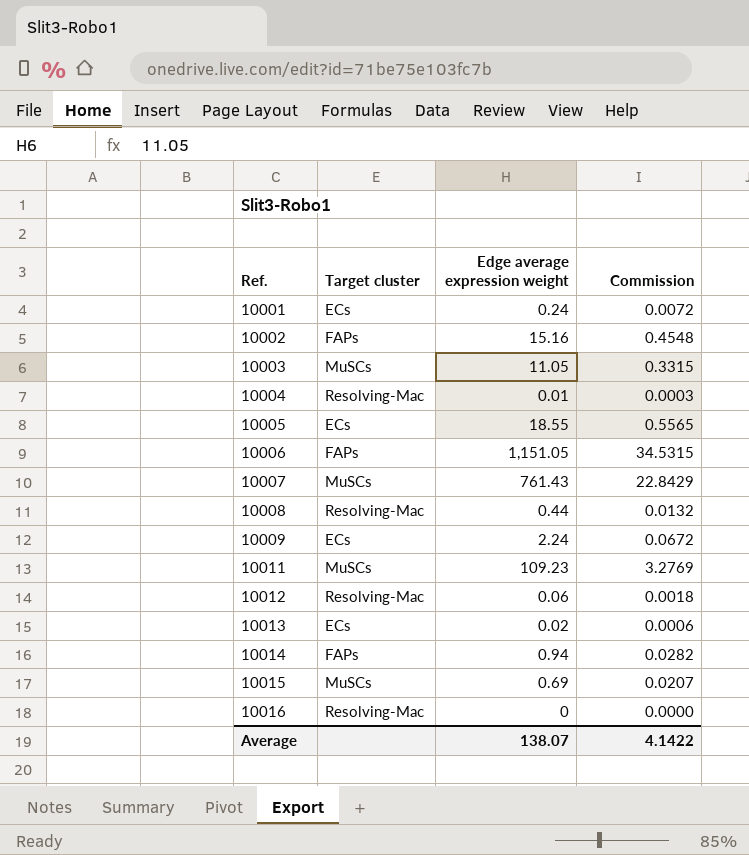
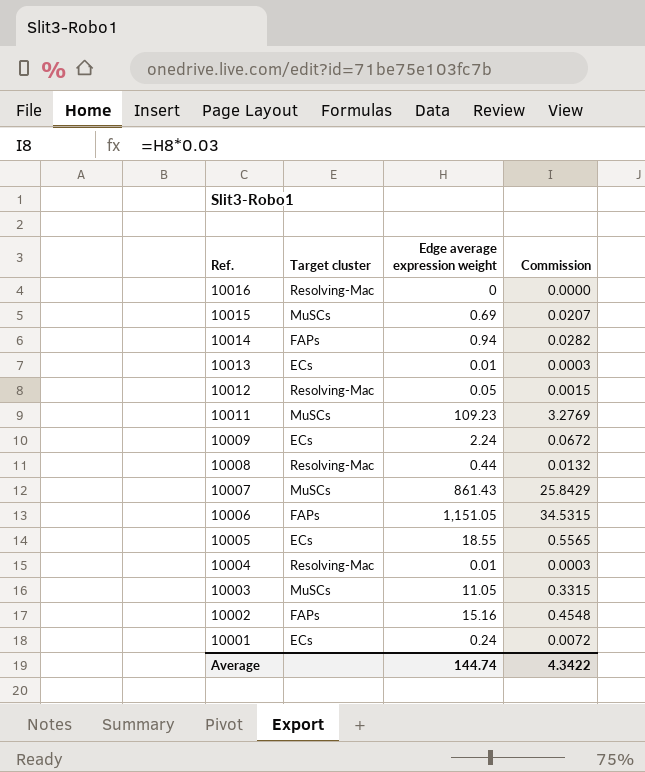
row order: Ref. ascending -> Ref. descending
10013 | Edge average expression weight: 0.02 -> 0.01
10013 | Commission: 0.0006 -> 0.0003
10012 | Edge average expression weight: 0.06 -> 0.05
10012 | Commission: 0.0018 -> 0.0015
10007 | Edge average expression weight: 761.43 -> 861.43
10007 | Commission: 22.8429 -> 25.8429
Average | Edge average expression weight: 138.07 -> 144.74
Average | Commission: 4.1422 -> 4.3422

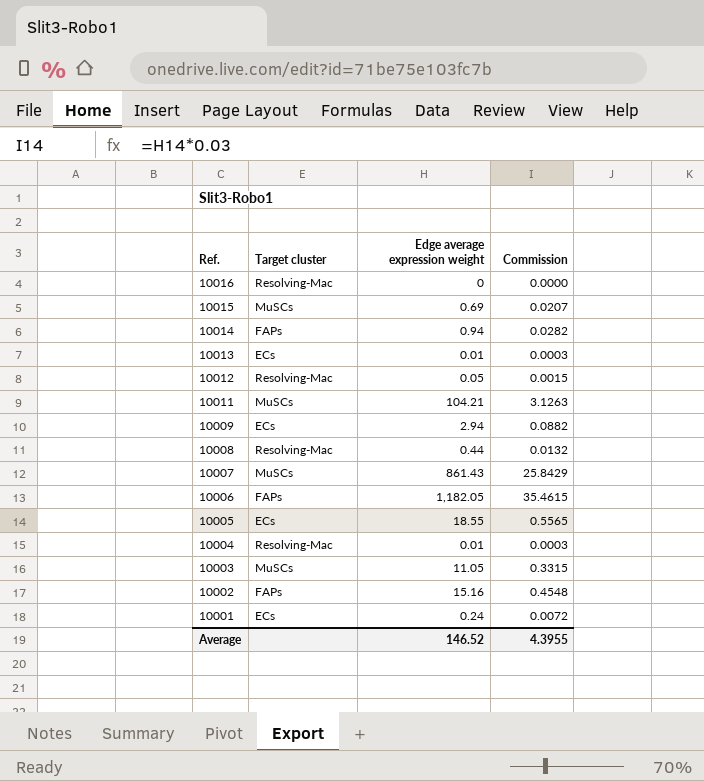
10011 | Edge average expression weight: 109.23 -> 104.21
10011 | Commission: 3.2769 -> 3.1263
10009 | Edge average expression weight: 2.24 -> 2.94
10009 | Commission: 0.0672 -> 0.0882
10006 | Edge average expression weight: 1,151.05 -> 1,182.05
10006 | Commission: 34.5315 -> 35.4615
Average | Edge average expression weight: 144.74 -> 146.52
Average | Commission: 4.3422 -> 4.3955

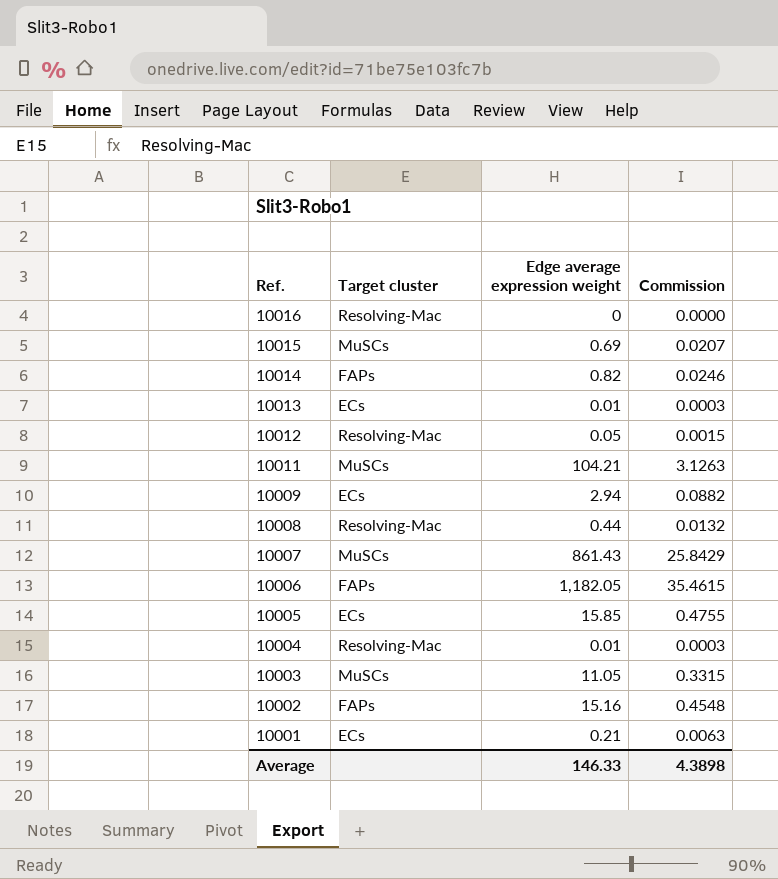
10014 | Edge average expression weight: 0.94 -> 0.82
10014 | Commission: 0.0282 -> 0.0246
10005 | Edge average expression weight: 18.55 -> 15.85
10005 | Commission: 0.5565 -> 0.4755
10001 | Edge average expression weight: 0.24 -> 0.21
10001 | Commission: 0.0072 -> 0.0063
Average | Edge average expression weight: 146.52 -> 146.33
Average | Commission: 4.3955 -> 4.3898

